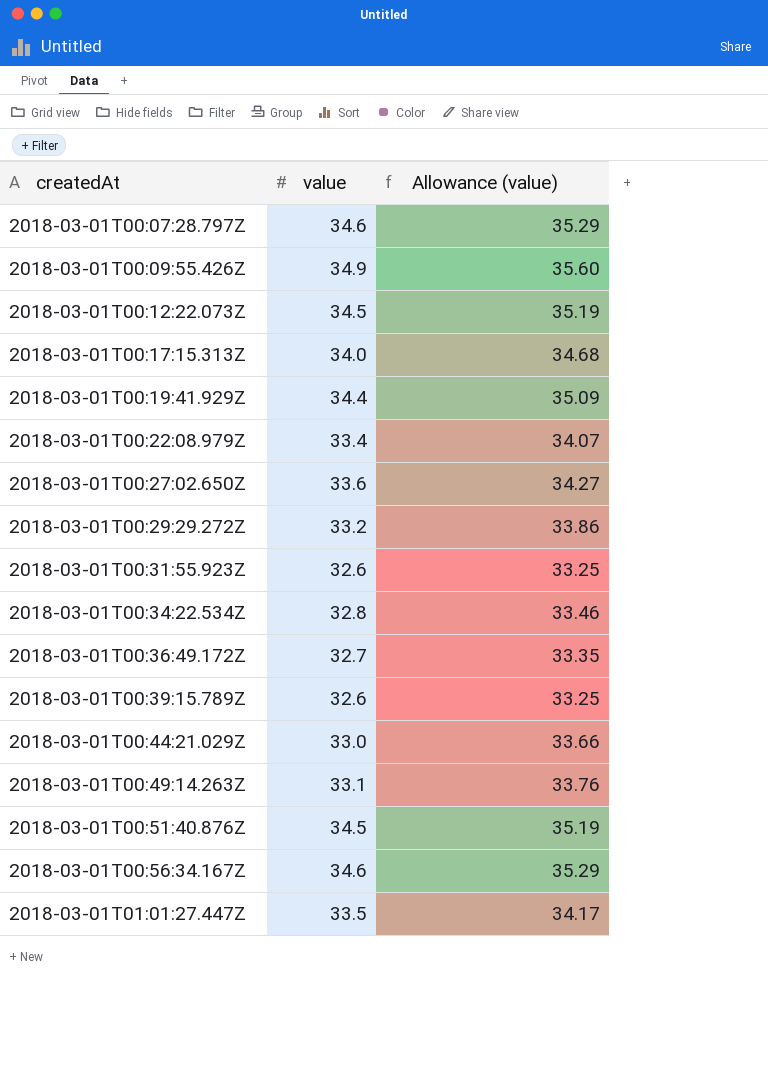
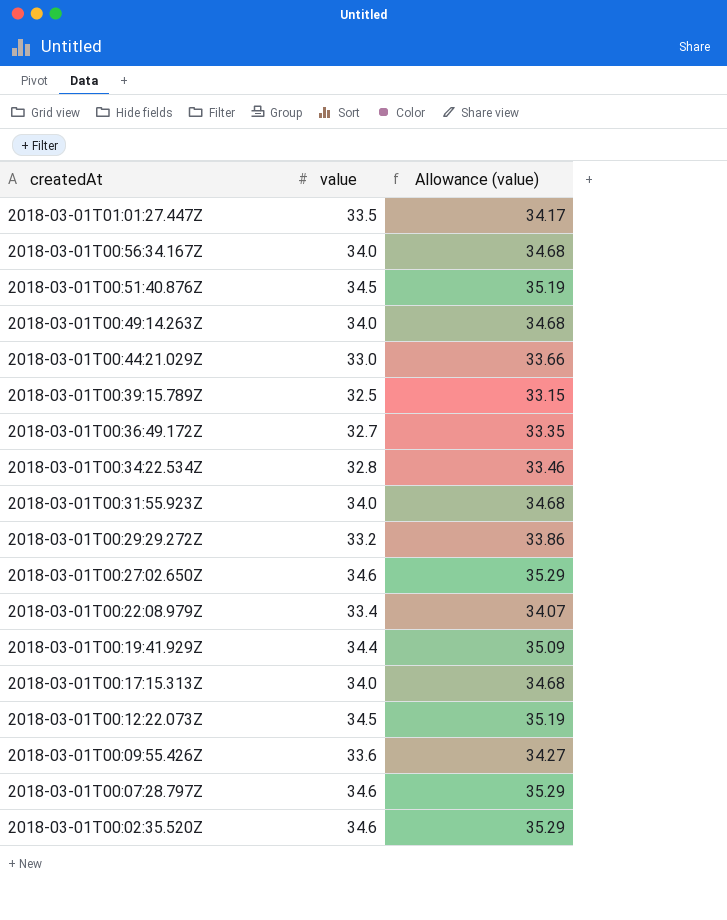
row order: createdAt ascending -> createdAt descending
2018-03-01T00:56:34.167Z | value: 34.6 -> 34.0
2018-03-01T00:56:34.167Z | Allowance (value): 35.29 -> 34.68
2018-03-01T00:49:14.263Z | value: 33.1 -> 34.0
2018-03-01T00:49:14.263Z | Allowance (value): 33.76 -> 34.68
2018-03-01T00:39:15.789Z | value: 32.6 -> 32.5
2018-03-01T00:39:15.789Z | Allowance (value): 33.25 -> 33.15
2018-03-01T00:31:55.923Z | value: 32.6 -> 34.0
2018-03-01T00:31:55.923Z | Allowance (value): 33.25 -> 34.68
2018-03-01T00:27:02.650Z | value: 33.6 -> 34.6
2018-03-01T00:27:02.650Z | Allowance (value): 34.27 -> 35.29
2018-03-01T00:09:55.426Z | value: 34.9 -> 33.6
2018-03-01T00:09:55.426Z | Allowance (value): 35.60 -> 34.27
row 2018-03-01T00:02:35.520Z: none -> 34.6 | 35.29

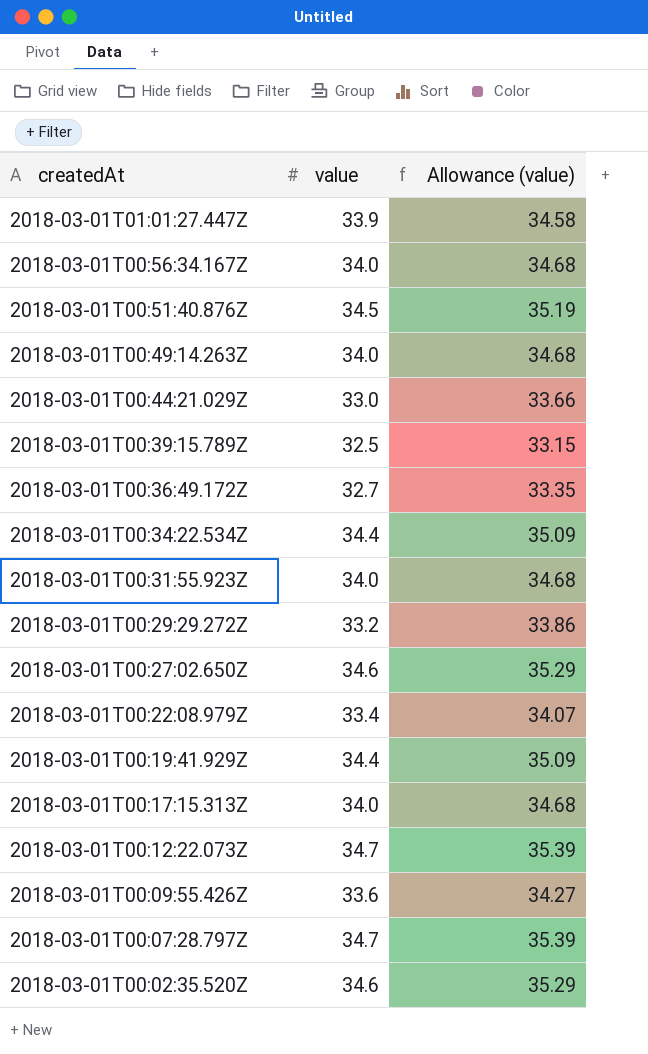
2018-03-01T01:01:27.447Z | value: 33.5 -> 33.9
2018-03-01T01:01:27.447Z | Allowance (value): 34.17 -> 34.58
2018-03-01T00:34:22.534Z | value: 32.8 -> 34.4
2018-03-01T00:34:22.534Z | Allowance (value): 33.46 -> 35.09
2018-03-01T00:12:22.073Z | value: 34.5 -> 34.7
2018-03-01T00:12:22.073Z | Allowance (value): 35.19 -> 35.39
2018-03-01T00:07:28.797Z | value: 34.6 -> 34.7
2018-03-01T00:07:28.797Z | Allowance (value): 35.29 -> 35.39

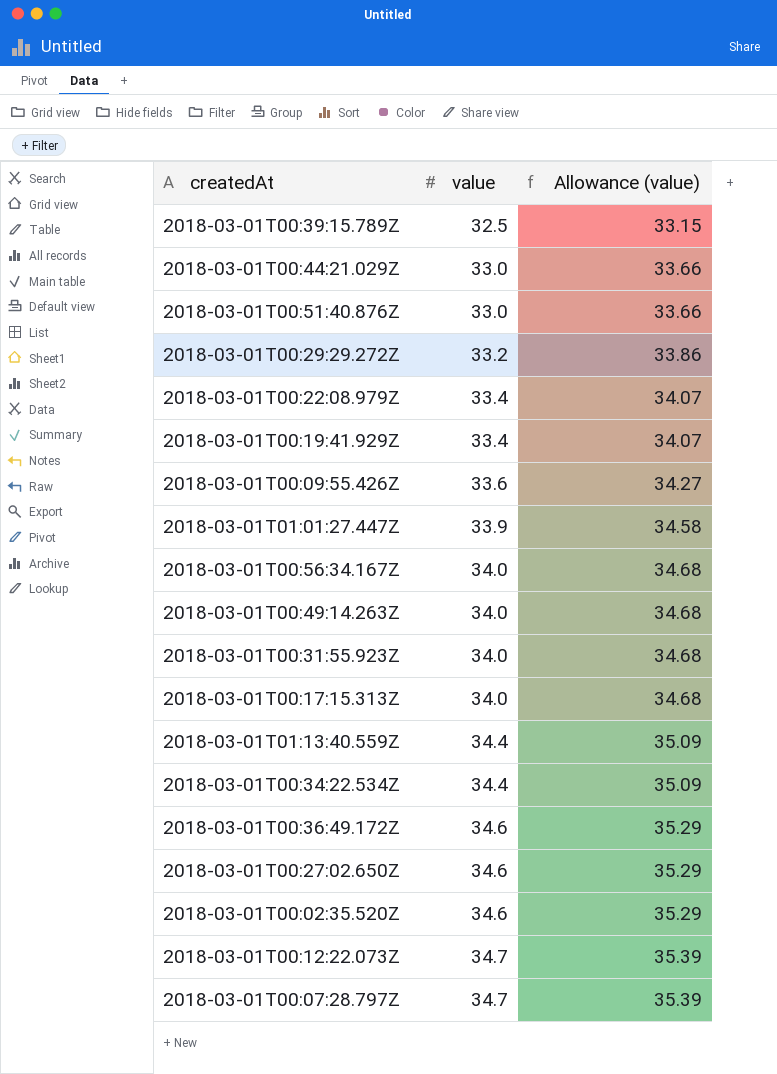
row order: createdAt descending -> value ascending
2018-03-01T00:51:40.876Z | value: 34.5 -> 33.0
2018-03-01T00:51:40.876Z | Allowance (value): 35.19 -> 33.66
2018-03-01T00:19:41.929Z | value: 34.4 -> 33.4
2018-03-01T00:19:41.929Z | Allowance (value): 35.09 -> 34.07
row 2018-03-01T01:13:40.559Z: none -> 34.4 | 35.09
2018-03-01T00:36:49.172Z | value: 32.7 -> 34.6
2018-03-01T00:36:49.172Z | Allowance (value): 33.35 -> 35.29

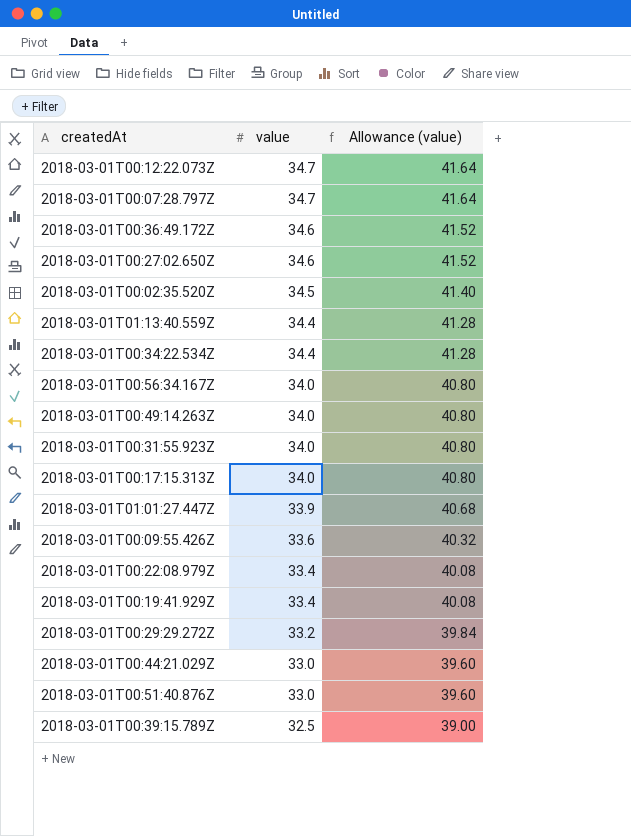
row order: value ascending -> value descending
column Allowance (value) | formula: [value] * 1.02 -> [value] * 1.2
2018-03-01T00:02:35.520Z | value: 34.6 -> 34.5

